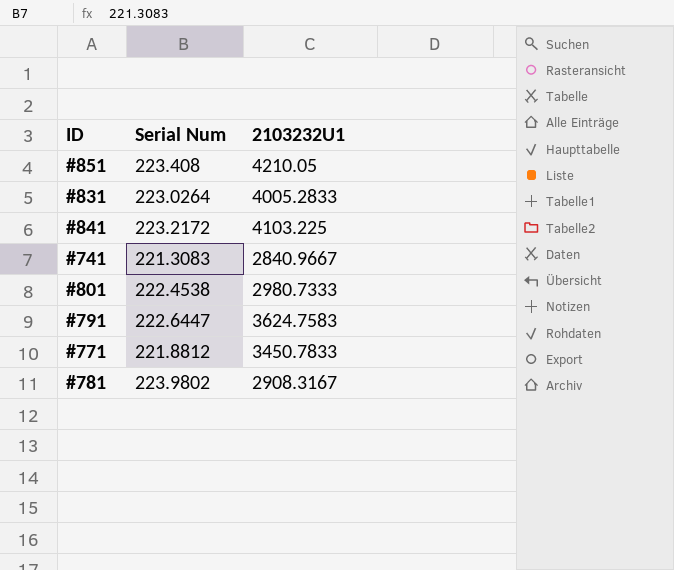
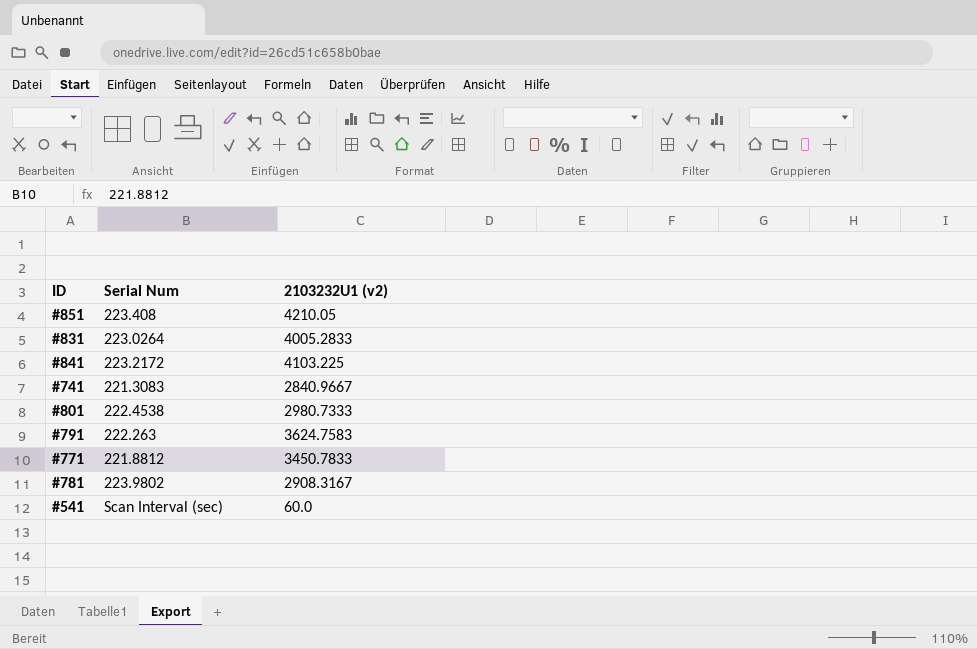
column name: 2103232U1 -> 2103232U1 (v2)
#791 | Serial Num: 222.6447 -> 222.263
row #541: none -> Scan Interval (sec) | 60.0

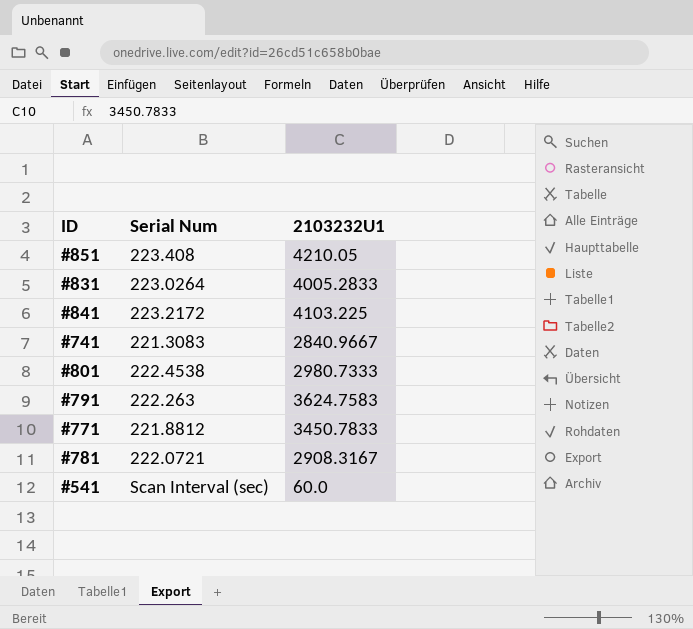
column name: 2103232U1 (v2) -> 2103232U1
#781 | Serial Num: 223.9802 -> 222.0721

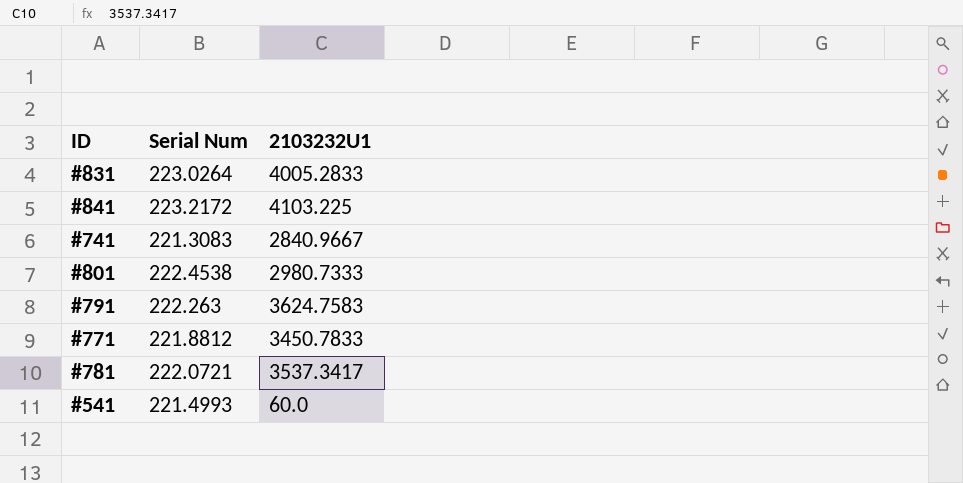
row #851: 223.408 | 4210.05 -> none
#781 | 2103232U1: 2908.3167 -> 3537.3417
#541 | Serial Num: Scan Interval (sec) -> 221.4993

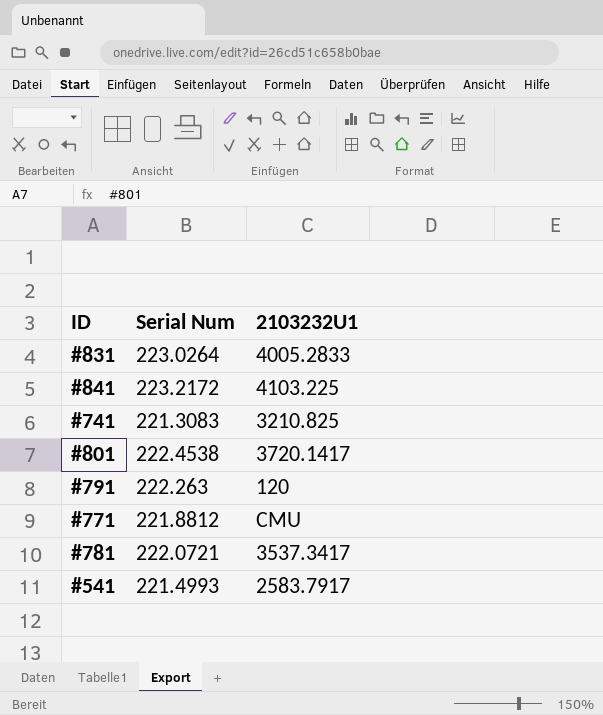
#741 | 2103232U1: 2840.9667 -> 3210.825
#801 | 2103232U1: 2980.7333 -> 3720.1417
#791 | 2103232U1: 3624.7583 -> 120
#771 | 2103232U1: 3450.7833 -> CMU
#541 | 2103232U1: 60.0 -> 2583.7917

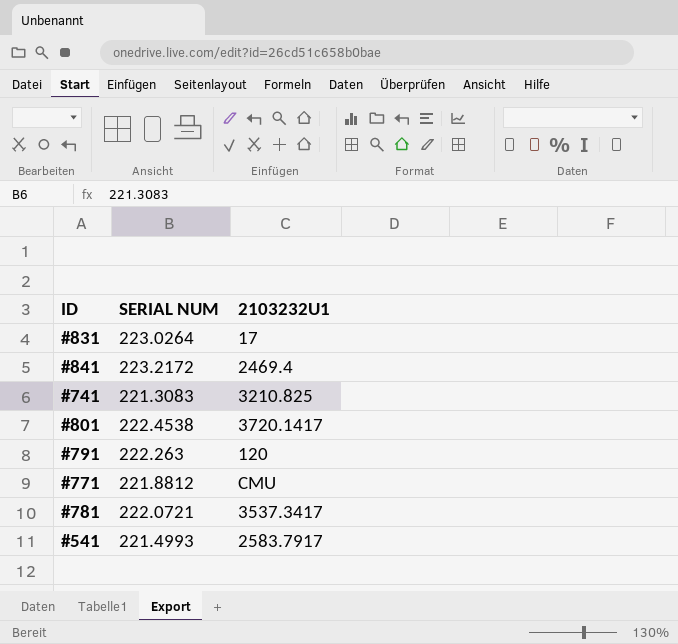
column name: Serial Num -> SERIAL NUM
#831 | 2103232U1: 4005.2833 -> 17
#841 | 2103232U1: 4103.225 -> 2469.4

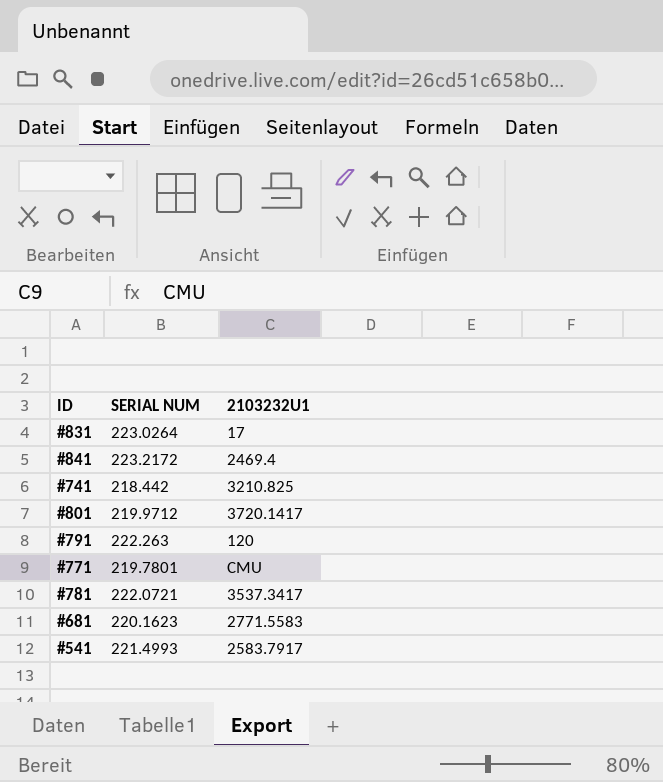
#741 | SERIAL NUM: 221.3083 -> 218.442
#801 | SERIAL NUM: 222.4538 -> 219.9712
#771 | SERIAL NUM: 221.8812 -> 219.7801
row #681: none -> 220.1623 | 2771.5583

